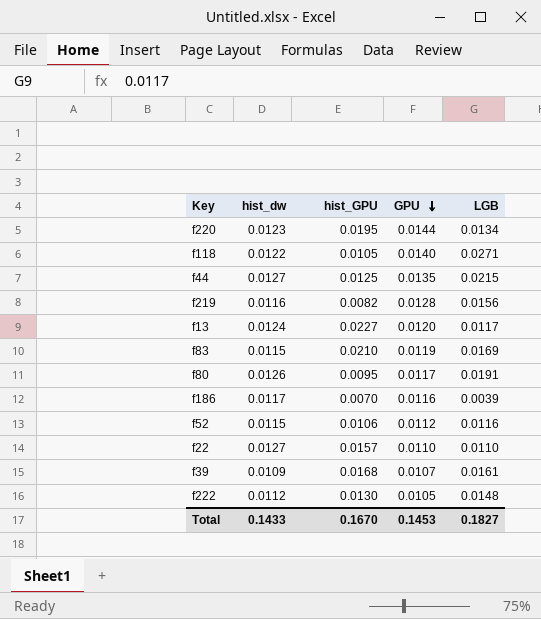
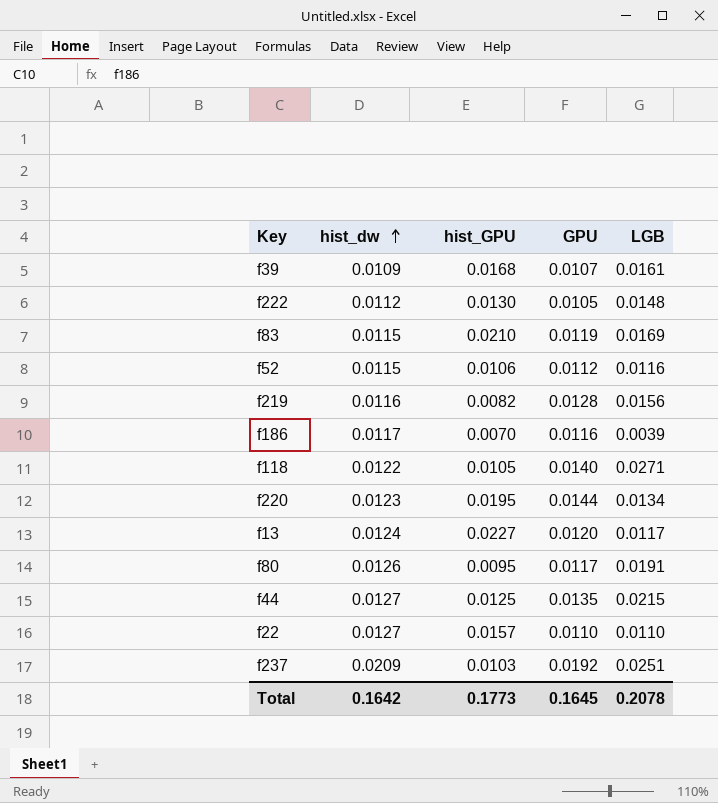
row order: GPU descending -> hist_dw ascending
row f237: none -> 0.0209 | 0.0103 | 0.0192 | 0.0251
Total | hist_dw: 0.1433 -> 0.1642
Total | hist_GPU: 0.1670 -> 0.1773
Total | GPU: 0.1453 -> 0.1645
Total | LGB: 0.1827 -> 0.2078

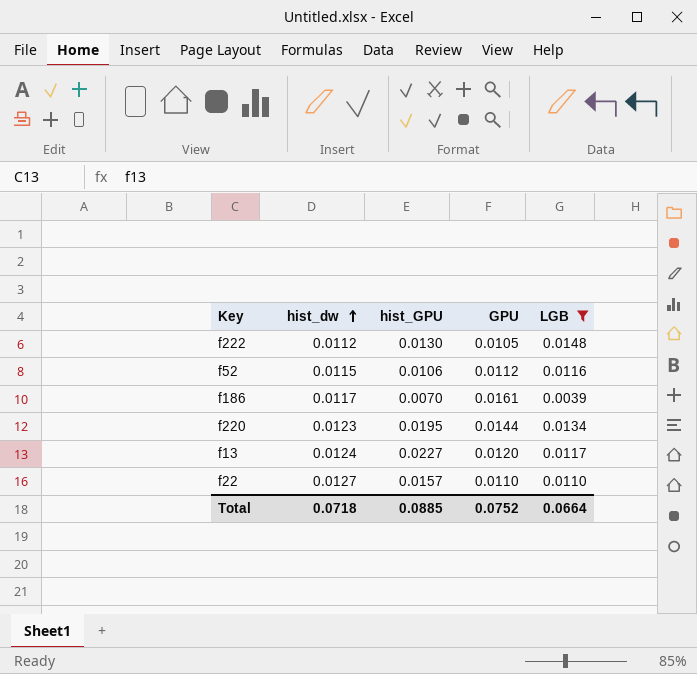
filter: none -> LGB <= 0.0148
f186 | GPU: 0.0116 -> 0.0161
Total | hist_dw: 0.1642 -> 0.0718
Total | hist_GPU: 0.1773 -> 0.0885
Total | GPU: 0.1645 -> 0.0752
Total | LGB: 0.2078 -> 0.0664

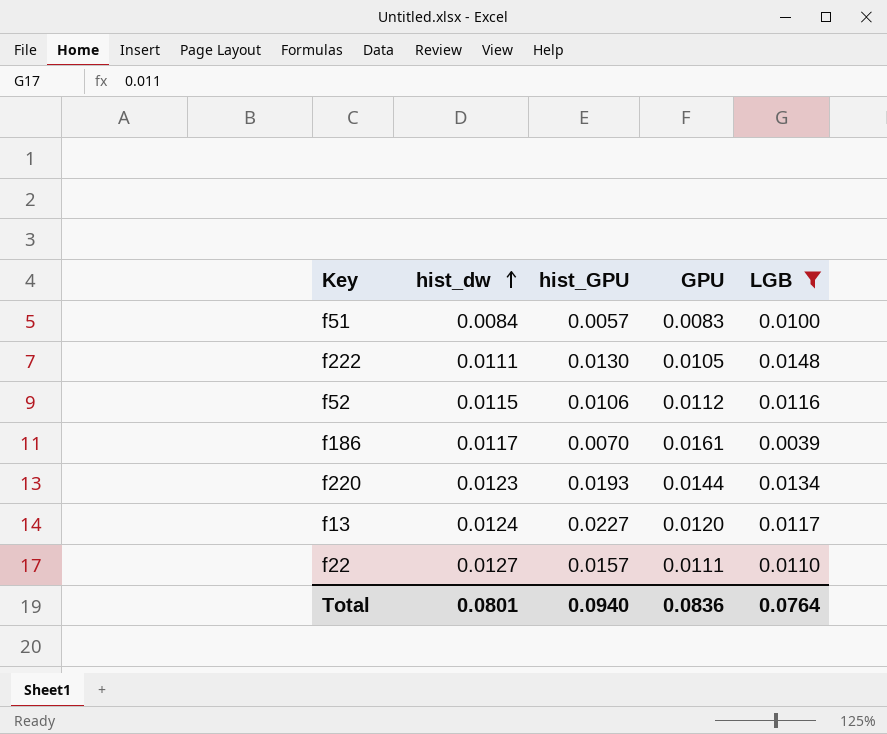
row f51: none -> 0.0084 | 0.0057 | 0.0083 | 0.0100
f222 | hist_dw: 0.0112 -> 0.0111
f220 | hist_GPU: 0.0195 -> 0.0193
f22 | GPU: 0.0110 -> 0.0111
Total | hist_dw: 0.0718 -> 0.0801
Total | hist_GPU: 0.0885 -> 0.0940
Total | GPU: 0.0752 -> 0.0836
Total | LGB: 0.0664 -> 0.0764

